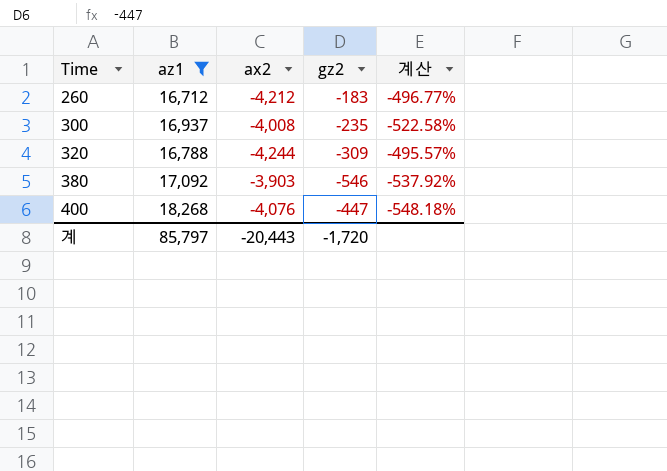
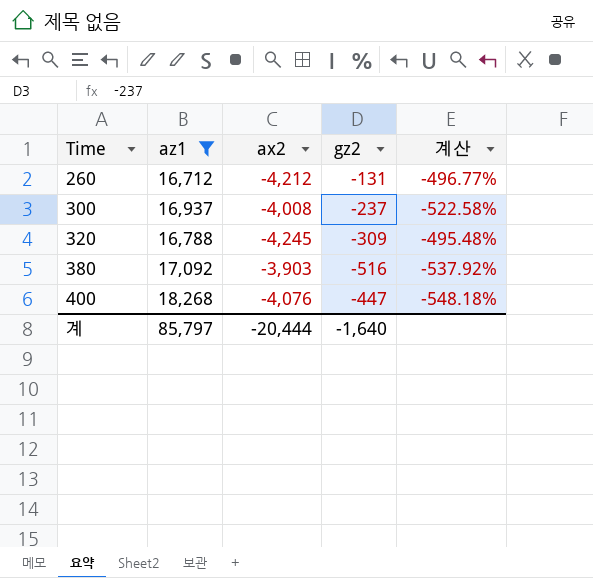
260 | gz2: -183 -> -131
300 | gz2: -235 -> -237
320 | ax2: -4,244 -> -4,245
320 | 계산: -495.57% -> -495.48%
380 | gz2: -546 -> -516
계 | ax2: -20,443 -> -20,444
계 | gz2: -1,720 -> -1,640

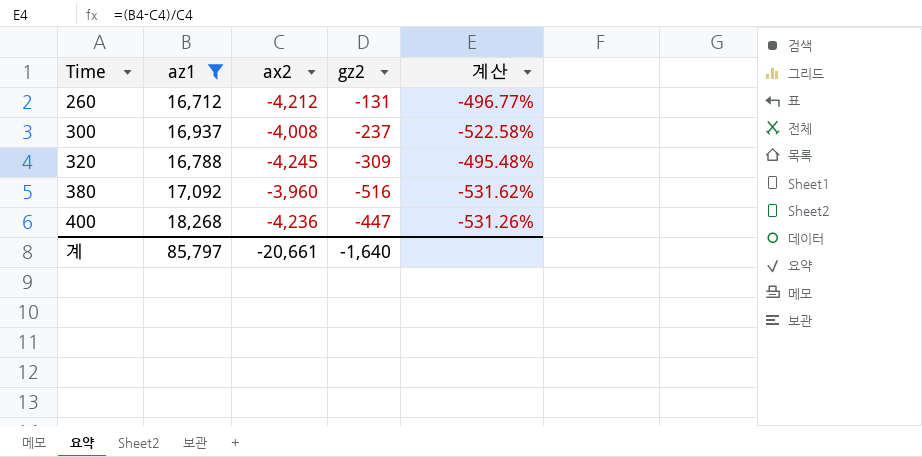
380 | ax2: -3,903 -> -3,960
380 | 계산: -537.92% -> -531.62%
400 | ax2: -4,076 -> -4,236
400 | 계산: -548.18% -> -531.26%
계 | ax2: -20,444 -> -20,661

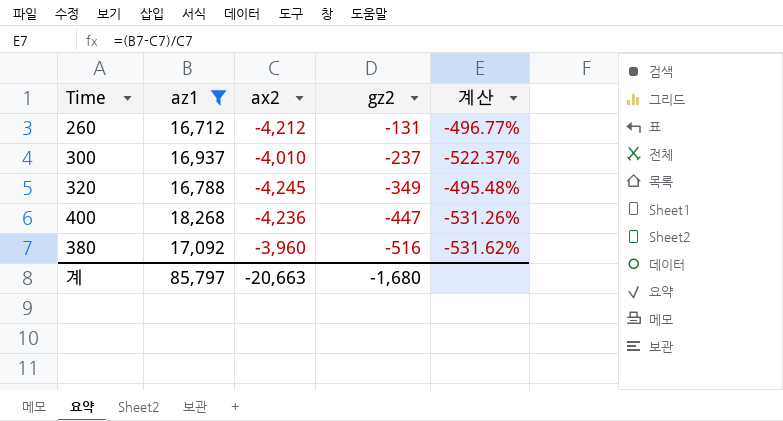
row order: Time ascending -> gz2 descending
300 | ax2: -4,008 -> -4,010
300 | 계산: -522.58% -> -522.37%
320 | gz2: -309 -> -349
계 | ax2: -20,661 -> -20,663
계 | gz2: -1,640 -> -1,680

